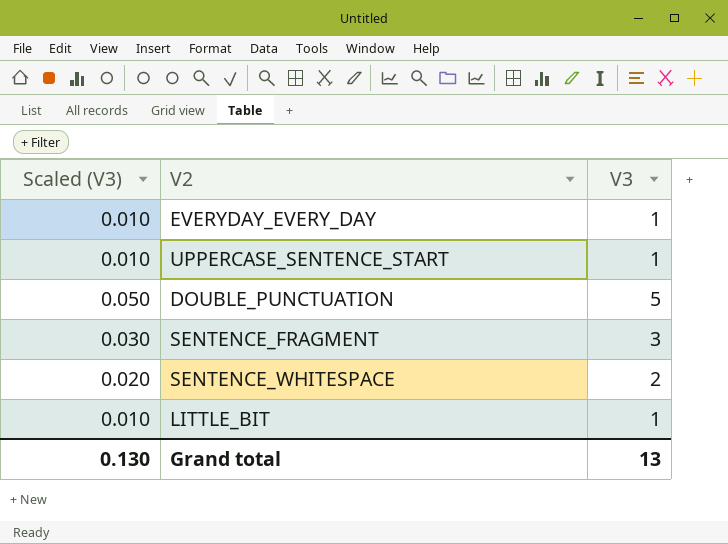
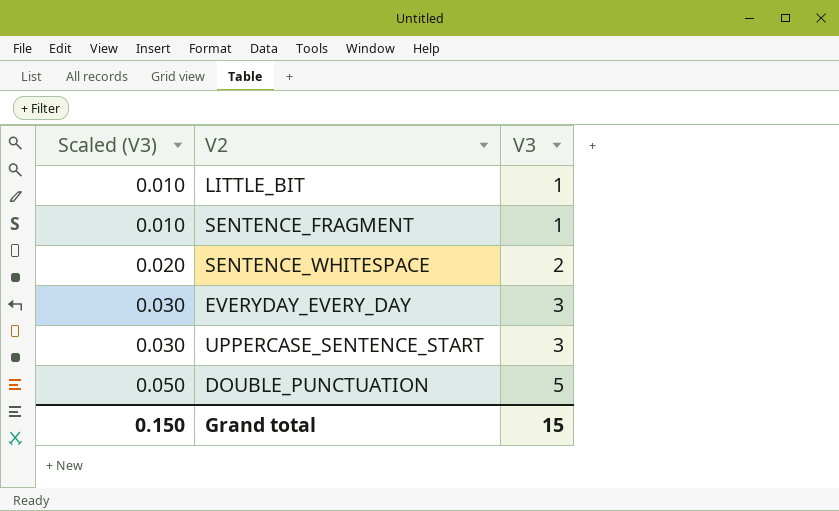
row order: none -> Scaled (V3) ascending
SENTENCE_FRAGMENT | Scaled (V3): 0.030 -> 0.010
SENTENCE_FRAGMENT | V3: 3 -> 1
EVERYDAY_EVERY_DAY | Scaled (V3): 0.010 -> 0.030
EVERYDAY_EVERY_DAY | V3: 1 -> 3
UPPERCASE_SENTENCE_START | Scaled (V3): 0.010 -> 0.030
UPPERCASE_SENTENCE_START | V3: 1 -> 3
Grand total | Scaled (V3): 0.130 -> 0.150
Grand total | V3: 13 -> 15

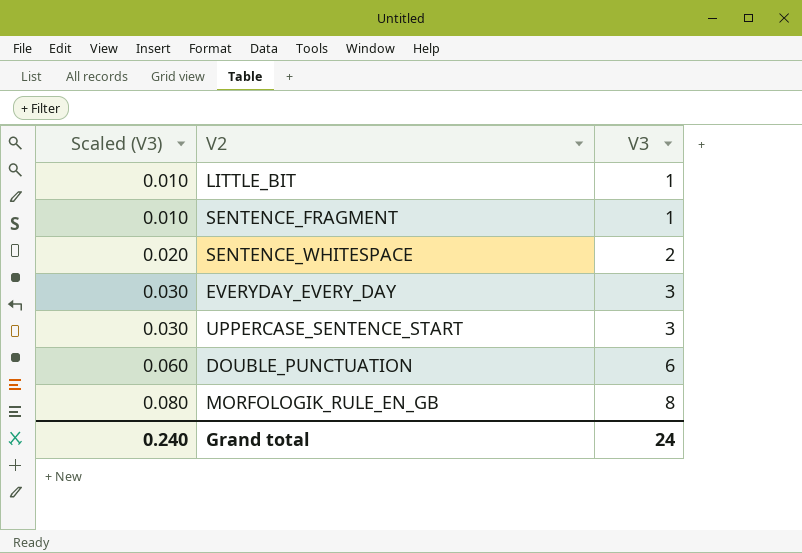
DOUBLE_PUNCTUATION | Scaled (V3): 0.050 -> 0.060
DOUBLE_PUNCTUATION | V3: 5 -> 6
row MORFOLOGIK_RULE_EN_GB: none -> 0.080 | 8
Grand total | Scaled (V3): 0.150 -> 0.240
Grand total | V3: 15 -> 24

